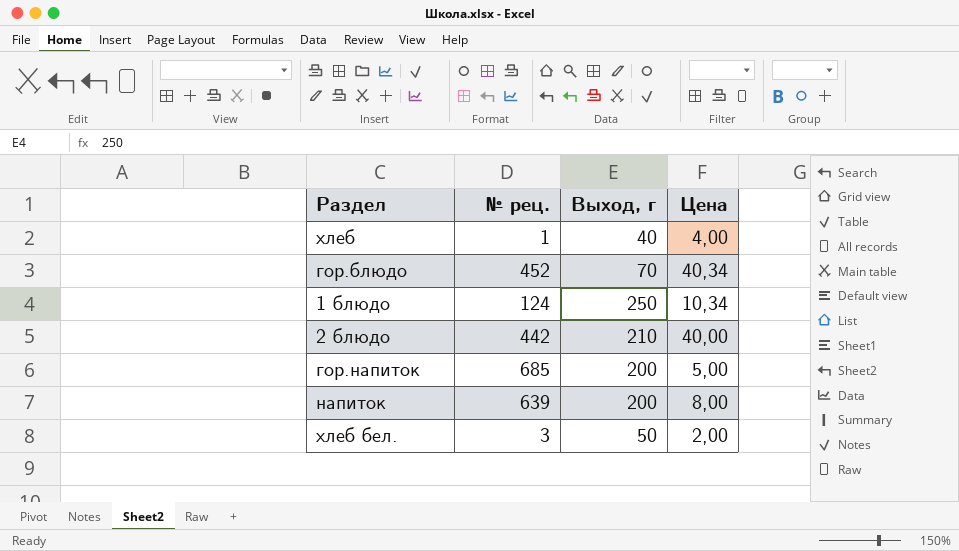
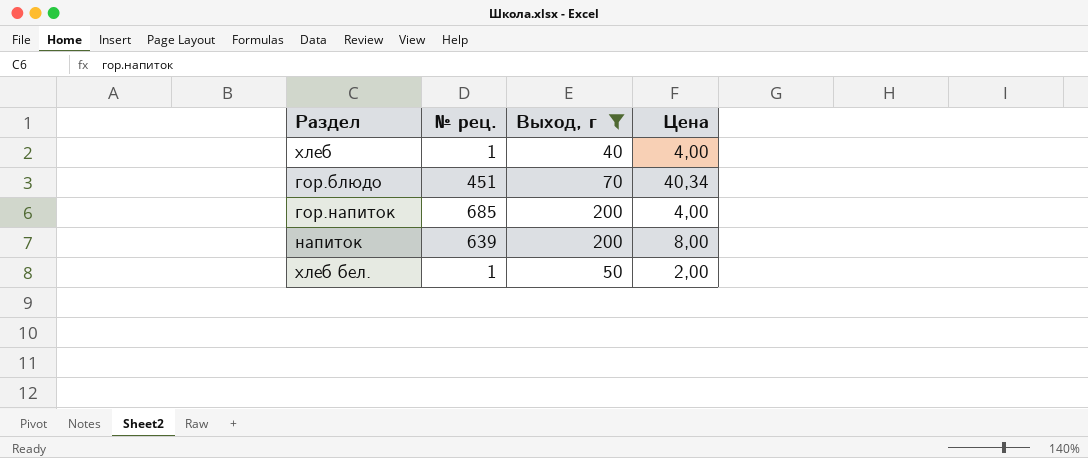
filter: none -> Выход, г <= 200
гор.блюдо | № рец.: 452 -> 451
гор.напиток | Цена: 5,00 -> 4,00
хлеб бел. | № рец.: 3 -> 1

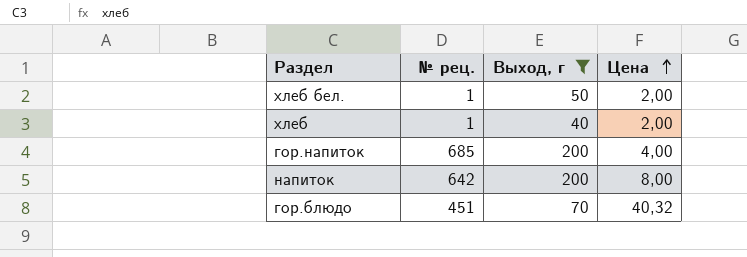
row order: none -> Цена ascending
хлеб | Цена: 4,00 -> 2,00
напиток | № рец.: 639 -> 642
гор.блюдо | Цена: 40,34 -> 40,32

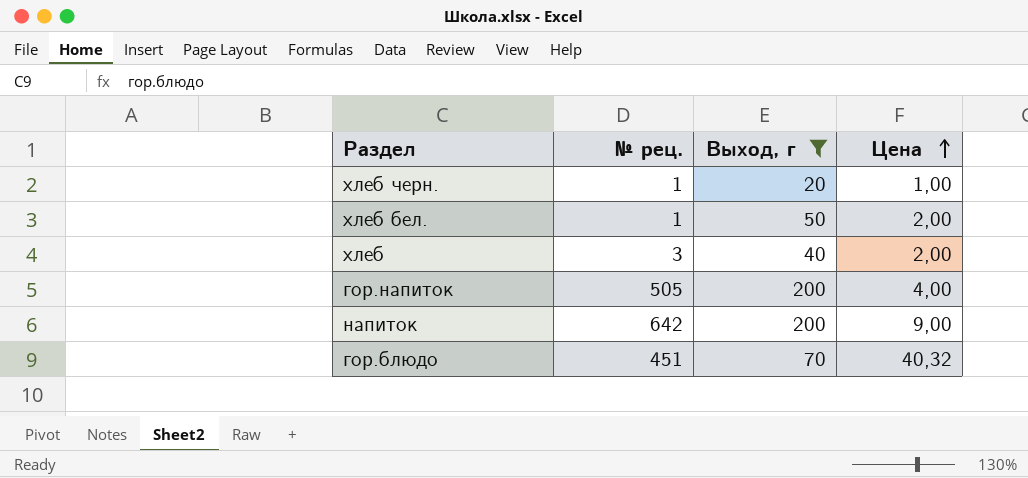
row хлеб черн.: none -> 1 | 20 | 1,00
хлеб | № рец.: 1 -> 3
гор.напиток | № рец.: 685 -> 505
напиток | Цена: 8,00 -> 9,00

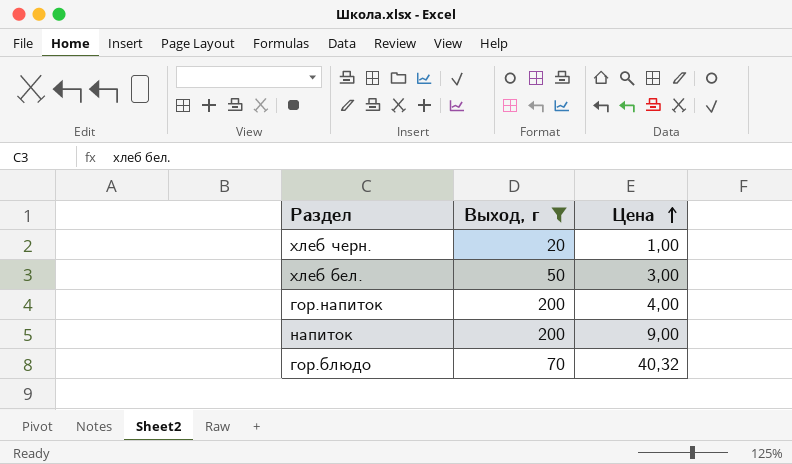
column № рец. | position: 2 -> none
row хлеб: 3 | 40 | 2,00 -> none
хлеб бел. | Цена: 2,00 -> 3,00

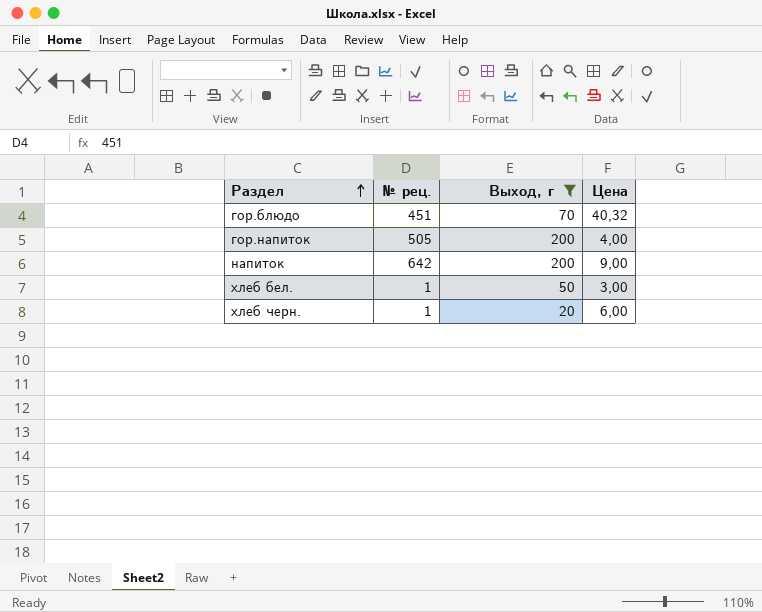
row order: Цена ascending -> Раздел ascending
column № рец. | position: none -> 2
хлеб черн. | Цена: 1,00 -> 6,00

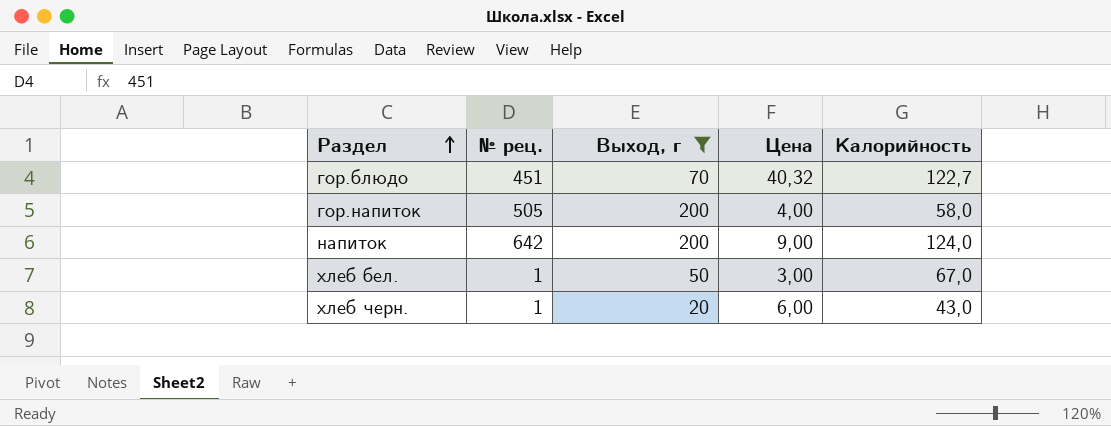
column Калорийность | position: none -> 5

